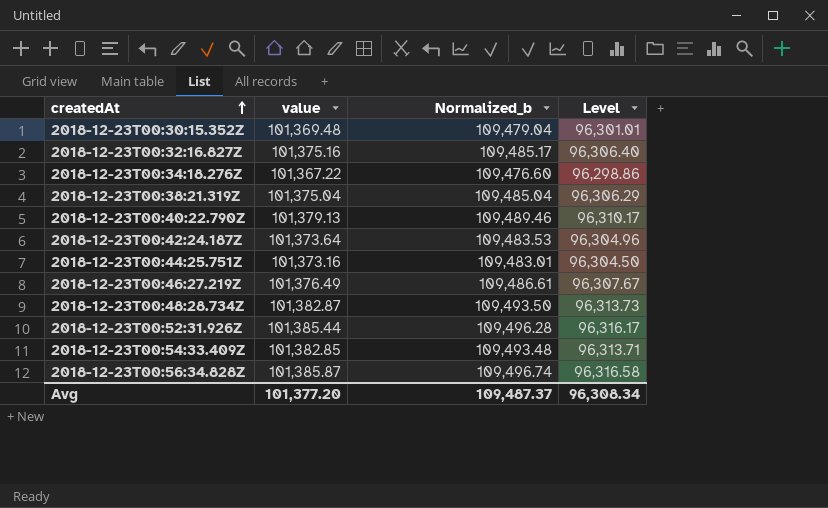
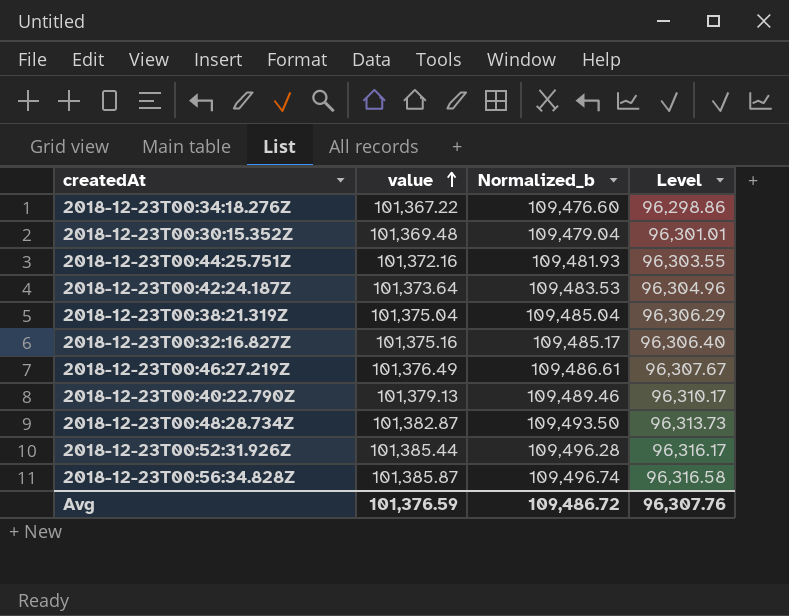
row order: createdAt ascending -> value ascending
row 2018-12-23T00:54:33.409Z: 101,382.85 | 109,493.48 | 96,313.71 -> none
2018-12-23T00:44:25.751Z | value: 101,373.16 -> 101,372.16
2018-12-23T00:44:25.751Z | Normalized_b: 109,483.01 -> 109,481.93
2018-12-23T00:44:25.751Z | Level: 96,304.50 -> 96,303.55
Avg | value: 101,377.20 -> 101,376.59
Avg | Normalized_b: 109,487.37 -> 109,486.72
Avg | Level: 96,308.34 -> 96,307.76

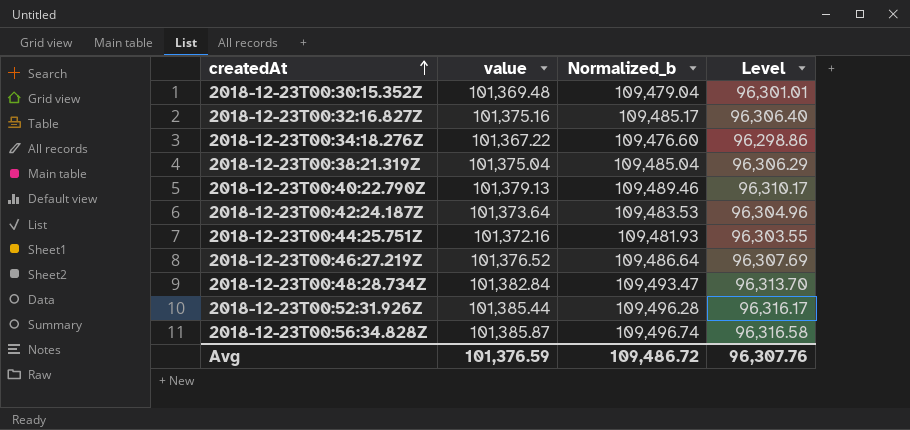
row order: value ascending -> createdAt ascending
2018-12-23T00:46:27.219Z | value: 101,376.49 -> 101,376.52
2018-12-23T00:46:27.219Z | Normalized_b: 109,486.61 -> 109,486.64
2018-12-23T00:46:27.219Z | Level: 96,307.67 -> 96,307.69
2018-12-23T00:48:28.734Z | value: 101,382.87 -> 101,382.84
2018-12-23T00:48:28.734Z | Normalized_b: 109,493.50 -> 109,493.47
2018-12-23T00:48:28.734Z | Level: 96,313.73 -> 96,313.70

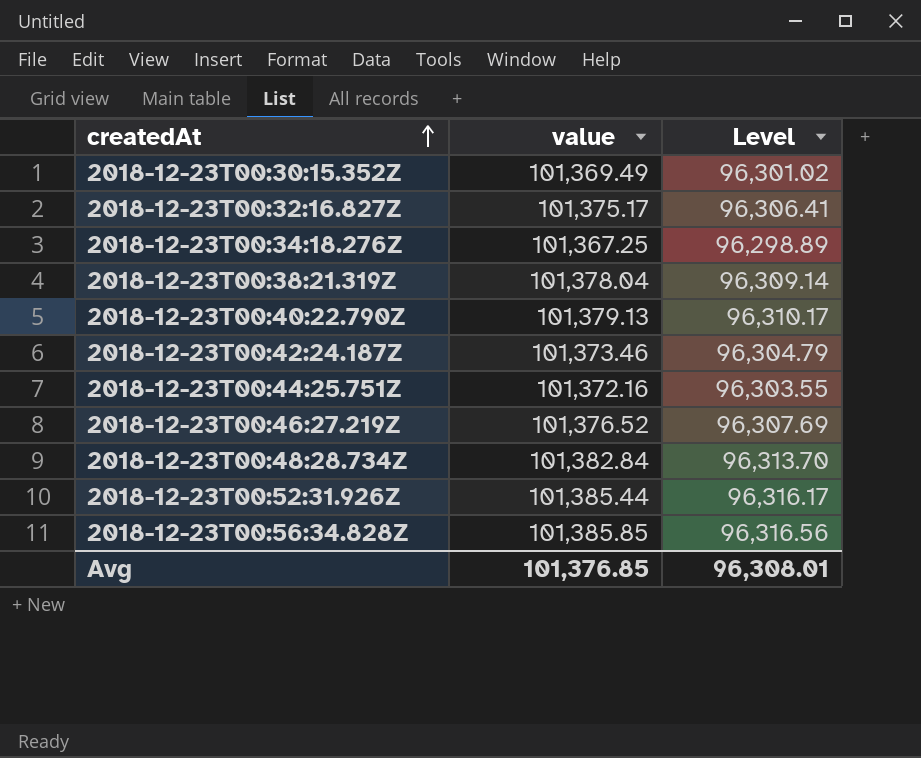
column Normalized_b | formula: [value] * 1.08 -> none
2018-12-23T00:30:15.352Z | value: 101,369.48 -> 101,369.49
2018-12-23T00:30:15.352Z | Level: 96,301.01 -> 96,301.02
2018-12-23T00:32:16.827Z | value: 101,375.16 -> 101,375.17
2018-12-23T00:32:16.827Z | Level: 96,306.40 -> 96,306.41
2018-12-23T00:34:18.276Z | value: 101,367.22 -> 101,367.25
2018-12-23T00:34:18.276Z | Level: 96,298.86 -> 96,298.89
2018-12-23T00:38:21.319Z | value: 101,375.04 -> 101,378.04
2018-12-23T00:38:21.319Z | Level: 96,306.29 -> 96,309.14
2018-12-23T00:42:24.187Z | value: 101,373.64 -> 101,373.46
2018-12-23T00:42:24.187Z | Level: 96,304.96 -> 96,304.79
2018-12-23T00:56:34.828Z | value: 101,385.87 -> 101,385.85
2018-12-23T00:56:34.828Z | Level: 96,316.58 -> 96,316.56
Avg | value: 101,376.59 -> 101,376.85
Avg | Level: 96,307.76 -> 96,308.01

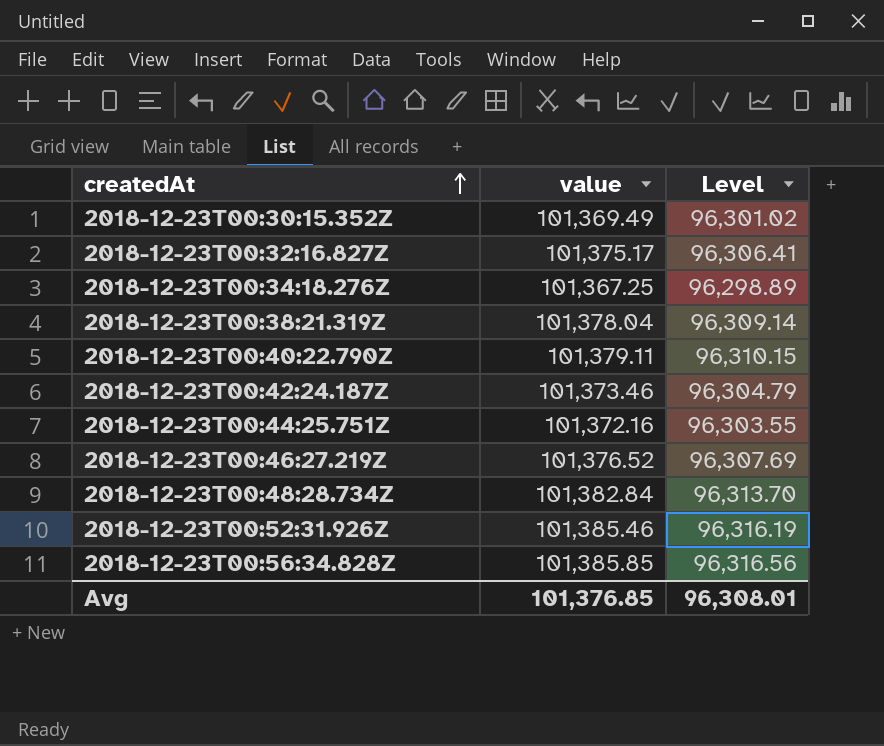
2018-12-23T00:40:22.790Z | value: 101,379.13 -> 101,379.11
2018-12-23T00:40:22.790Z | Level: 96,310.17 -> 96,310.15
2018-12-23T00:52:31.926Z | value: 101,385.44 -> 101,385.46
2018-12-23T00:52:31.926Z | Level: 96,316.17 -> 96,316.19

